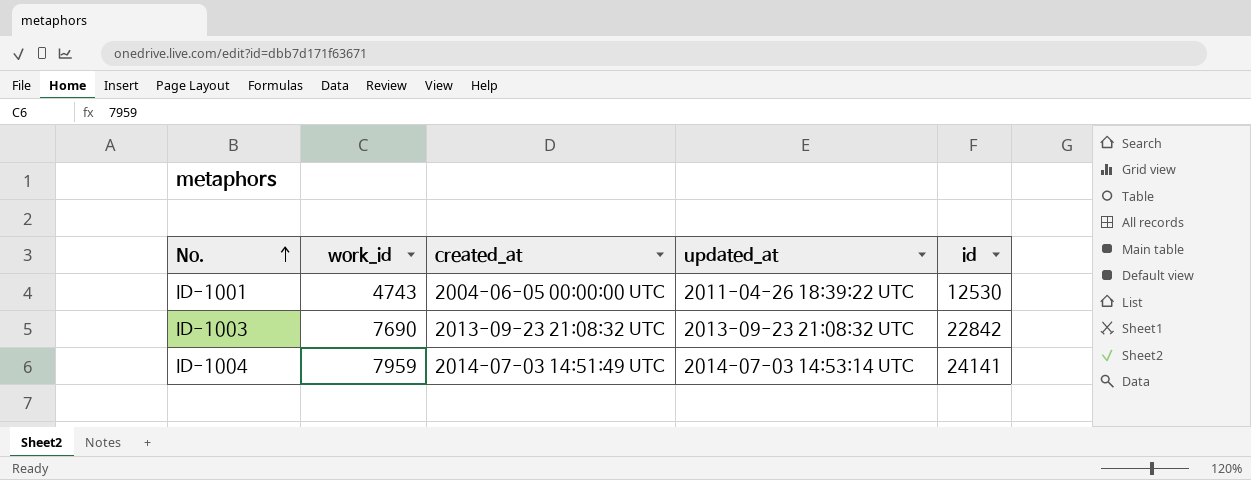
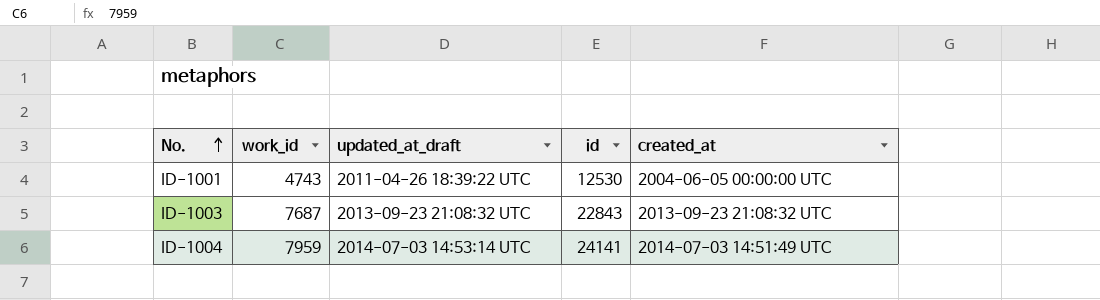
column name: updated_at -> updated_at_draft
column created_at | position: 3 -> 5
ID-1003 | work_id: 7690 -> 7687
ID-1003 | id: 22842 -> 22843

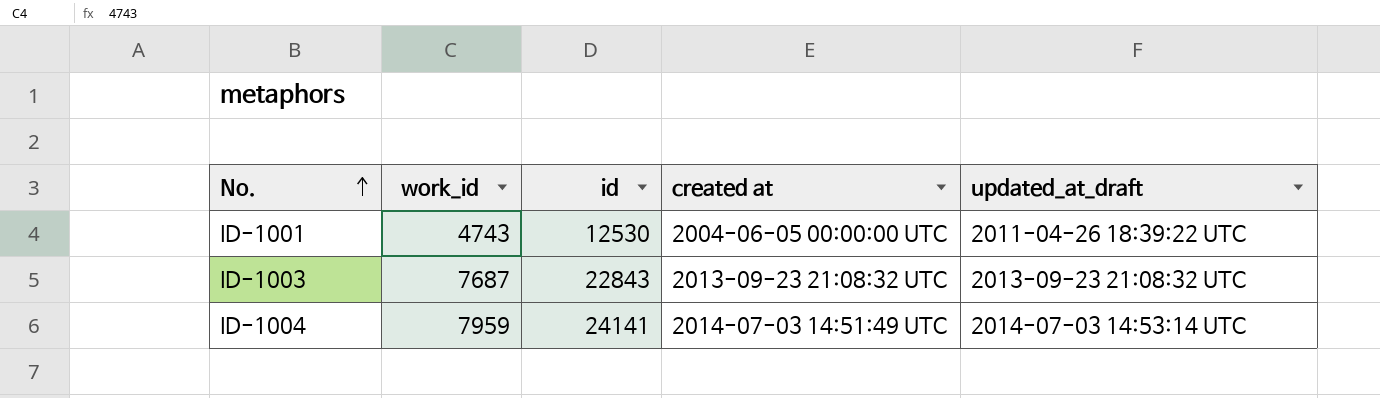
column name: created_at -> created at
column updated_at_draft | position: 3 -> 5

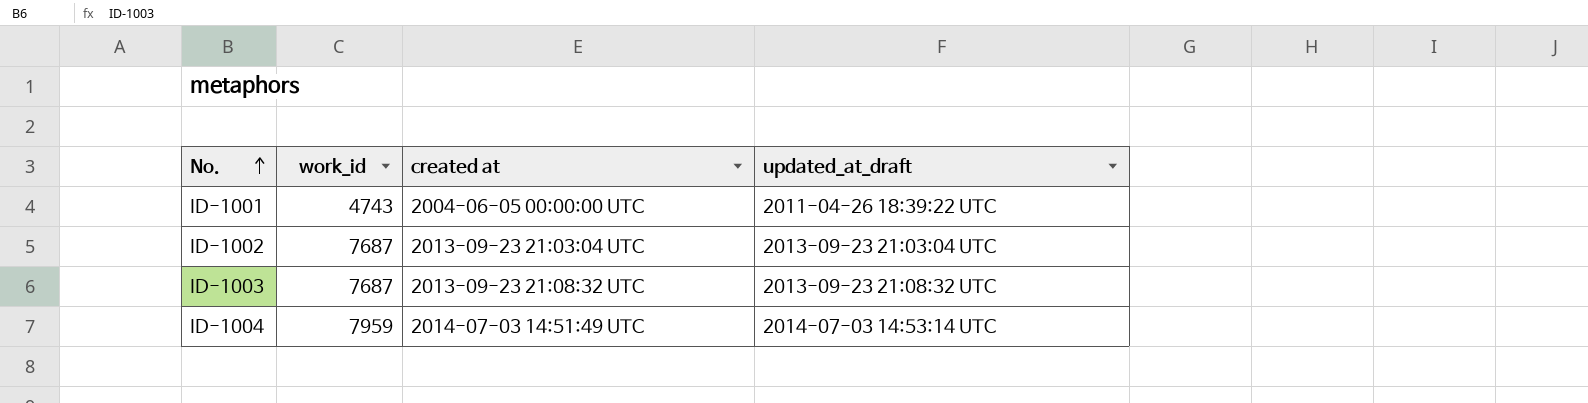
column id | position: 3 -> none
row ID-1002: none -> 7687 | 2013-09-23 21:03:04 UTC | 2013-09-23 21:03:04 UTC

